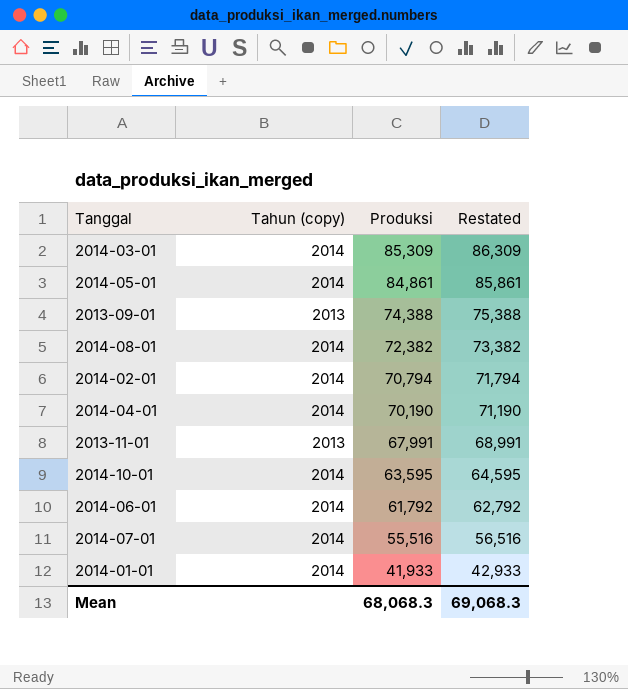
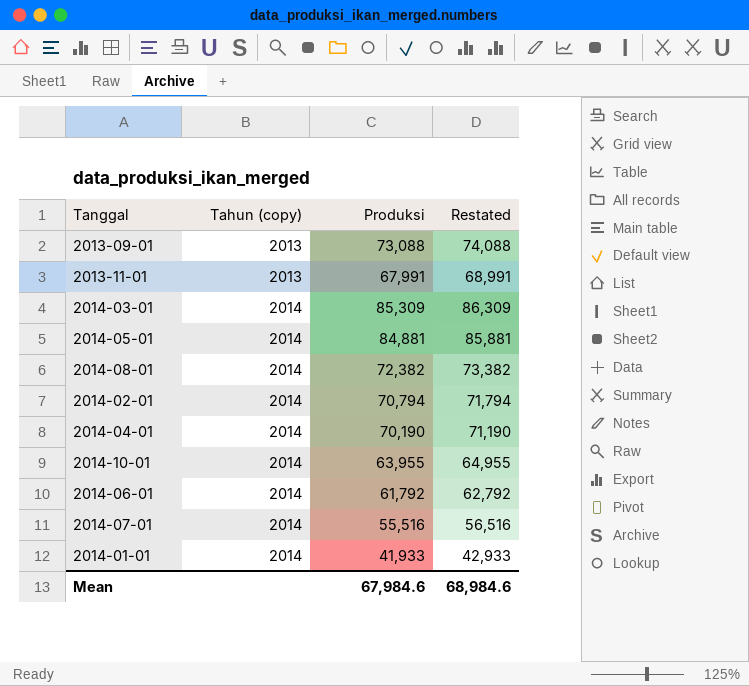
row order: Produksi descending -> Tahun (copy) ascending
2013-09-01 | Produksi: 74,388 -> 73,088
2013-09-01 | Restated: 75,388 -> 74,088
2014-05-01 | Produksi: 84,861 -> 84,881
2014-05-01 | Restated: 85,861 -> 85,881
2014-10-01 | Produksi: 63,595 -> 63,955
2014-10-01 | Restated: 64,595 -> 64,955
Mean | Produksi: 68,068.3 -> 67,984.6
Mean | Restated: 69,068.3 -> 68,984.6

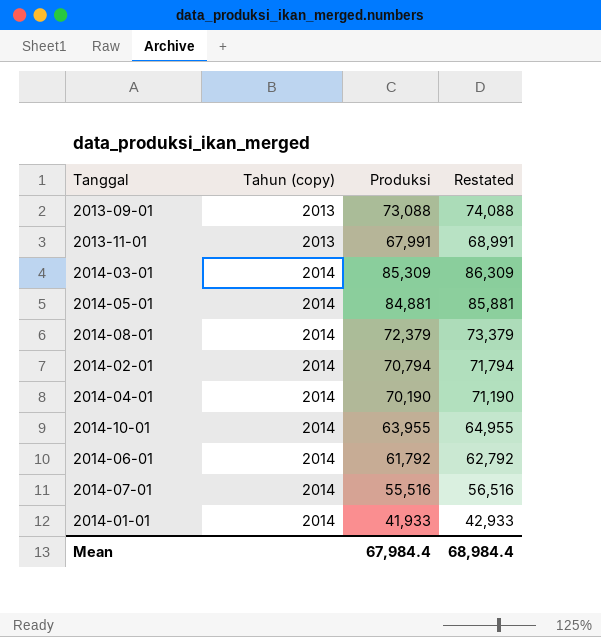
2014-08-01 | Produksi: 72,382 -> 72,379
2014-08-01 | Restated: 73,382 -> 73,379
Mean | Produksi: 67,984.6 -> 67,984.4
Mean | Restated: 68,984.6 -> 68,984.4

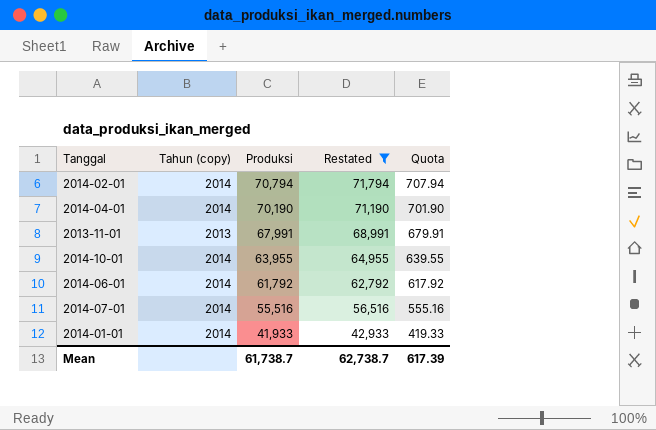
filter: none -> Restated <= 71,794
row order: Tahun (copy) ascending -> Produksi descending
column Quota | formula: none -> [Produksi] * 0.01
Mean | Produksi: 67,984.4 -> 61,738.7
Mean | Restated: 68,984.4 -> 62,738.7

